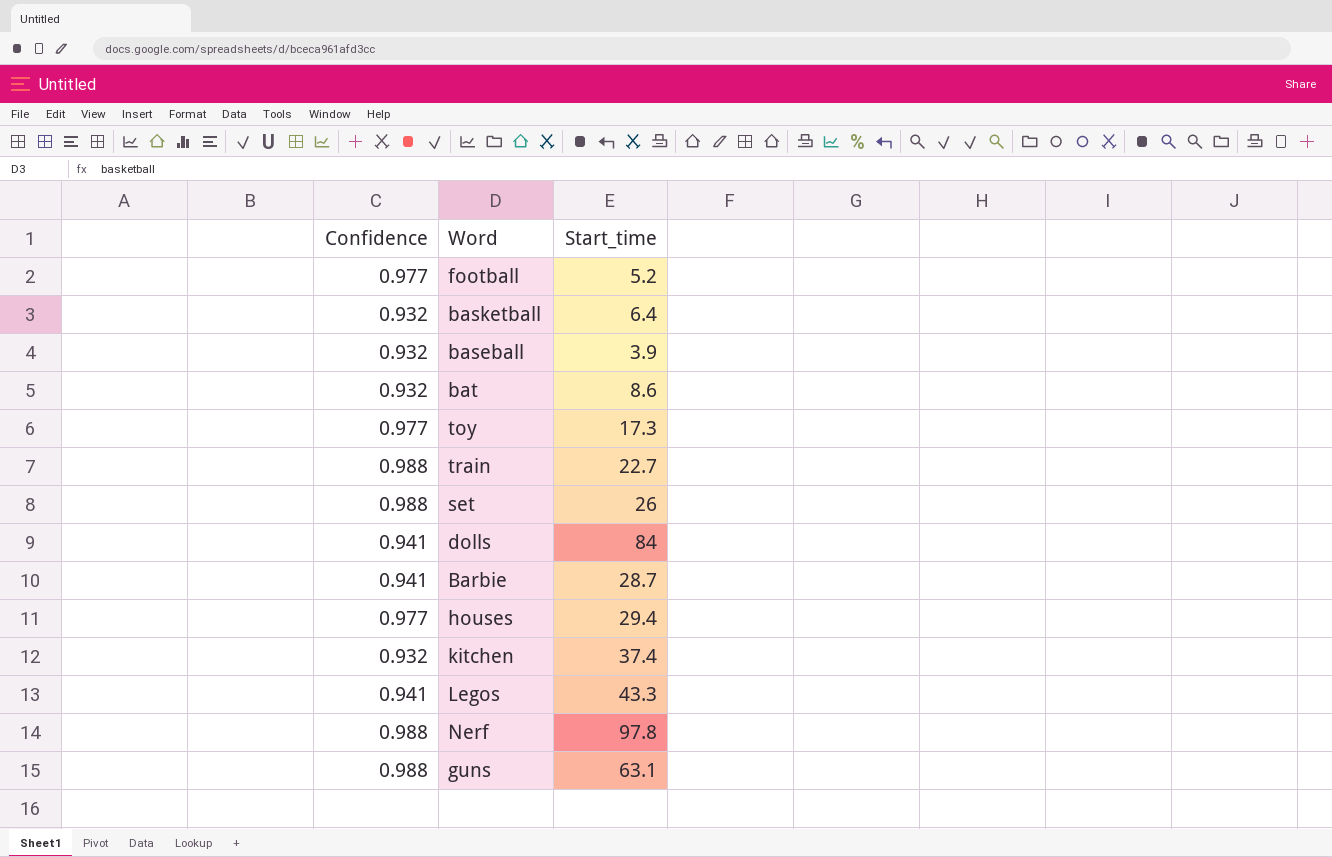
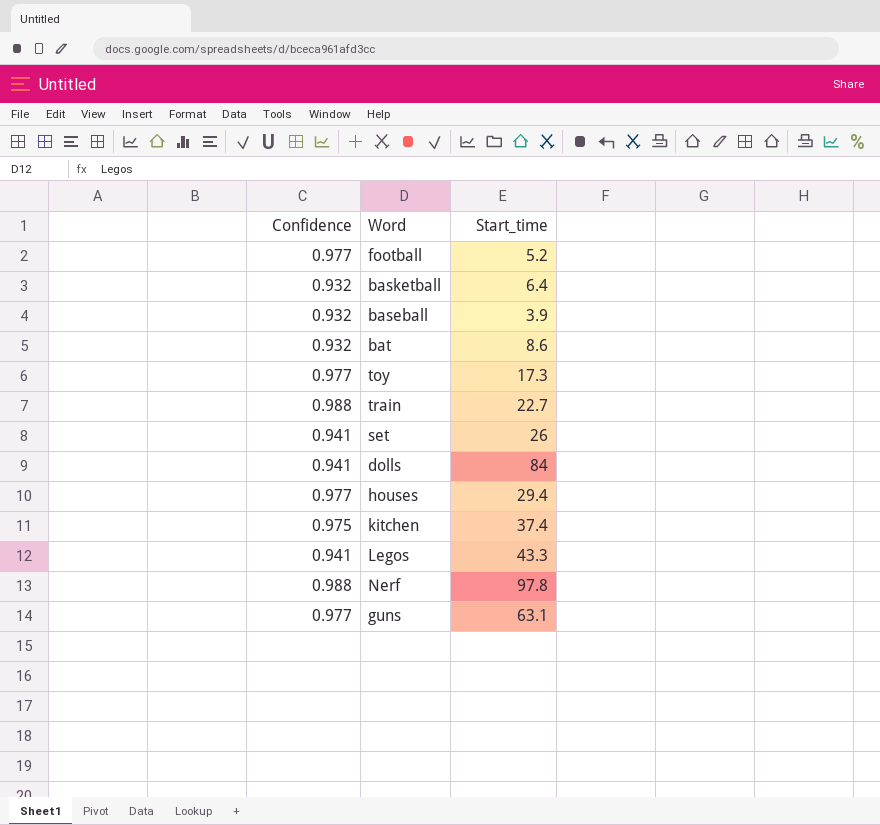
row Barbie: 0.941 | 28.7 -> none
set | Confidence: 0.988 -> 0.941
kitchen | Confidence: 0.932 -> 0.975
guns | Confidence: 0.988 -> 0.977

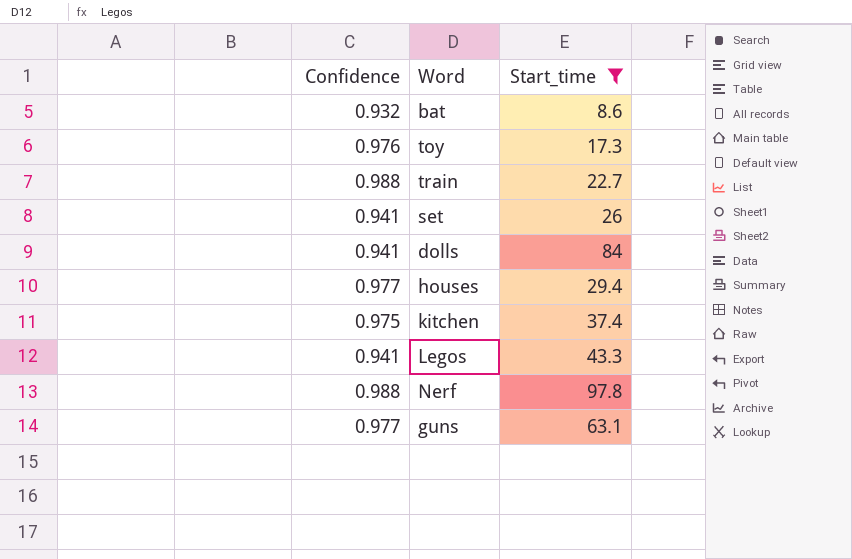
filter: none -> Start_time >= 8.6
toy | Confidence: 0.977 -> 0.976

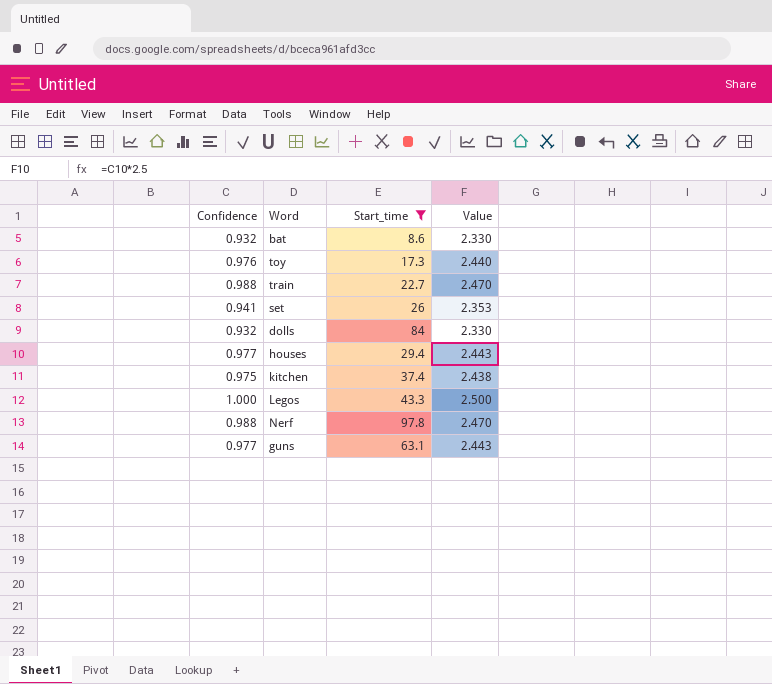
column Value | formula: none -> [Confidence] * 2.5
dolls | Confidence: 0.941 -> 0.932
Legos | Confidence: 0.941 -> 1.000

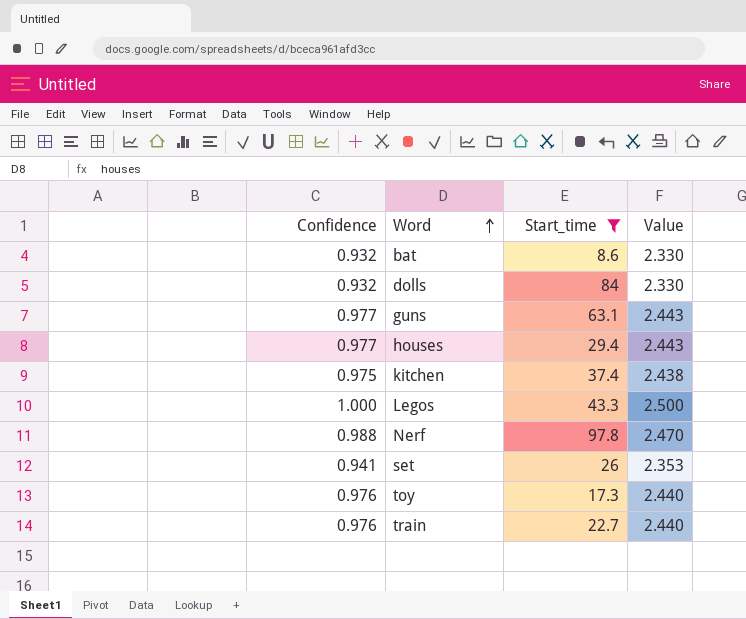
row order: none -> Word ascending
train | Confidence: 0.988 -> 0.976
train | Value: 2.470 -> 2.440

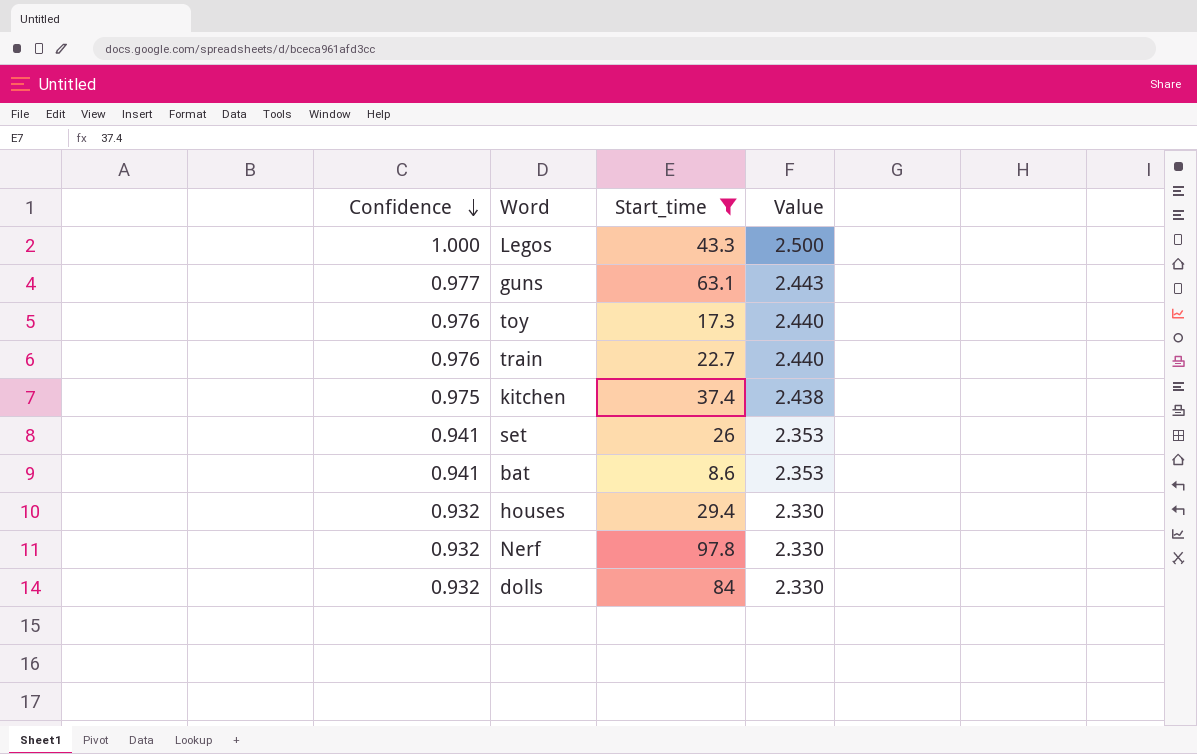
row order: Word ascending -> Confidence descending
bat | Confidence: 0.932 -> 0.941
bat | Value: 2.330 -> 2.353
houses | Confidence: 0.977 -> 0.932
houses | Value: 2.443 -> 2.330
Nerf | Confidence: 0.988 -> 0.932
Nerf | Value: 2.470 -> 2.330

